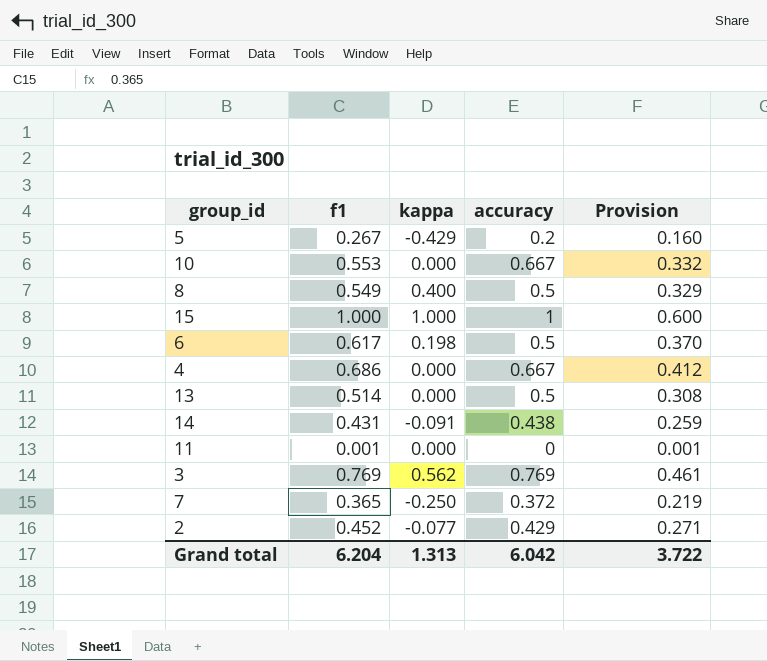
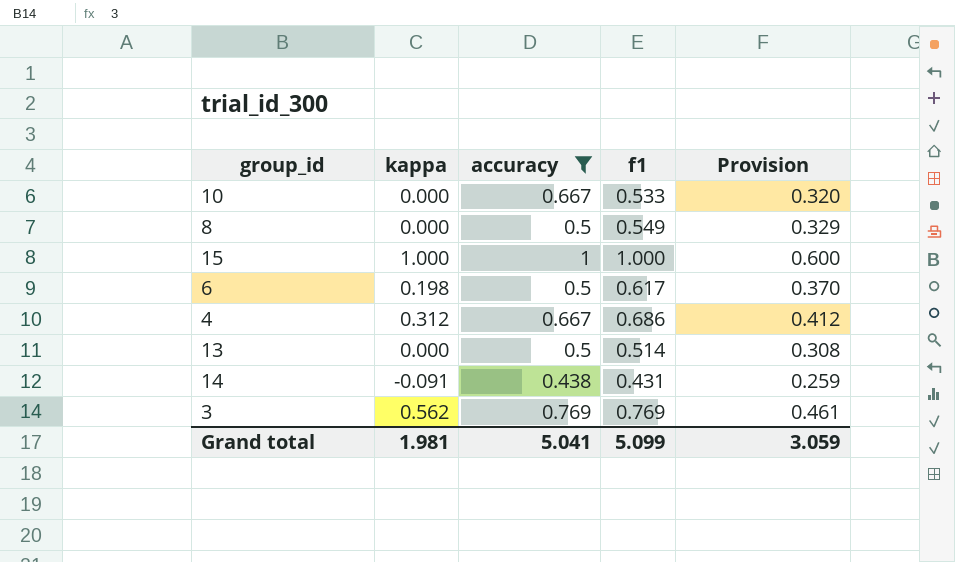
filter: none -> accuracy >= 0.438
column f1 | position: 2 -> 4
10 | f1: 0.553 -> 0.533
10 | Provision: 0.332 -> 0.320
8 | kappa: 0.400 -> 0.000
4 | kappa: 0.000 -> 0.312
Grand total | kappa: 1.313 -> 1.981
Grand total | accuracy: 6.042 -> 5.041
Grand total | f1: 6.204 -> 5.099
Grand total | Provision: 3.722 -> 3.059

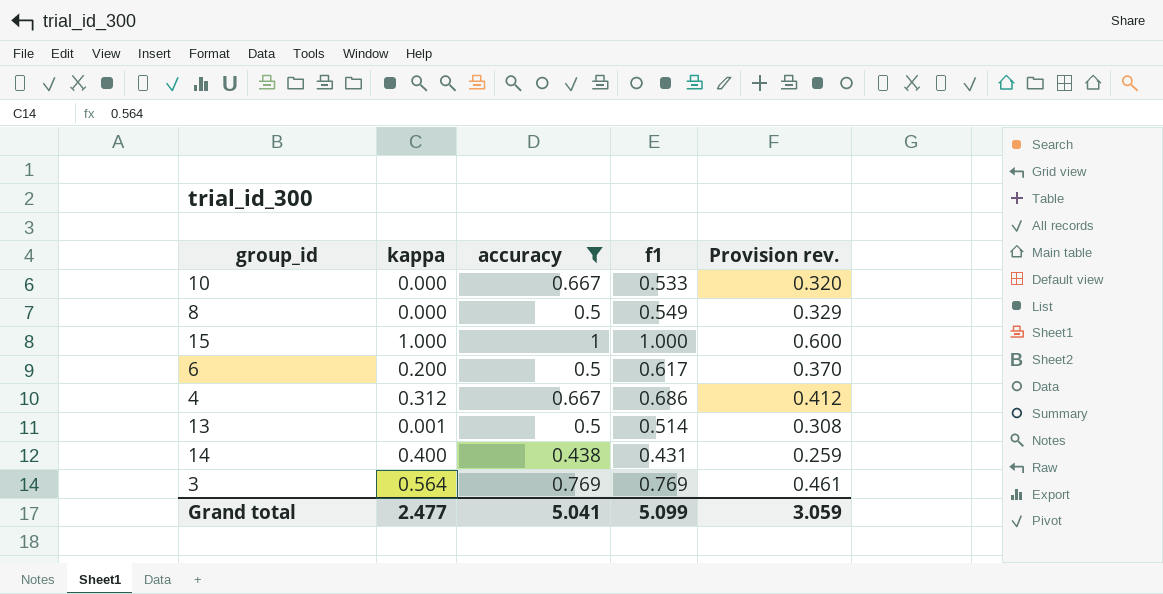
column name: Provision -> Provision rev.
6 | kappa: 0.198 -> 0.200
13 | kappa: 0.000 -> 0.001
14 | kappa: -0.091 -> 0.400
3 | kappa: 0.562 -> 0.564
Grand total | kappa: 1.981 -> 2.477

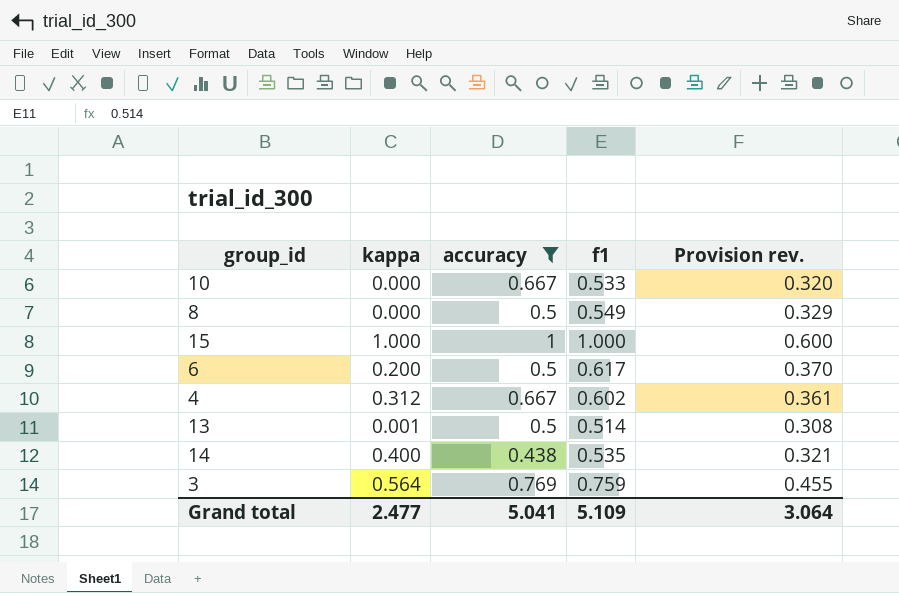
4 | f1: 0.686 -> 0.602
4 | Provision rev.: 0.412 -> 0.361
14 | f1: 0.431 -> 0.535
14 | Provision rev.: 0.259 -> 0.321
3 | f1: 0.769 -> 0.759
3 | Provision rev.: 0.461 -> 0.455
Grand total | f1: 5.099 -> 5.109
Grand total | Provision rev.: 3.059 -> 3.064

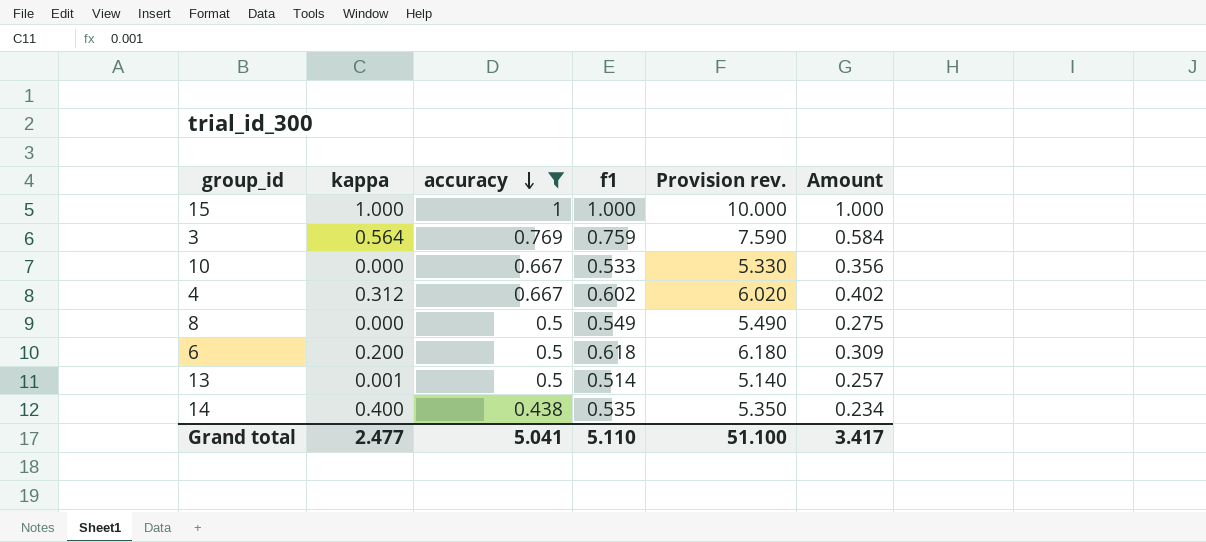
row order: none -> accuracy descending
column Provision rev. | formula: [f1] * 0.6 -> [f1] * 10
column Amount | formula: none -> [accuracy] * [f1]
6 | f1: 0.617 -> 0.618
Grand total | f1: 5.109 -> 5.110
Grand total | Provision rev.: 3.064 -> 51.100

